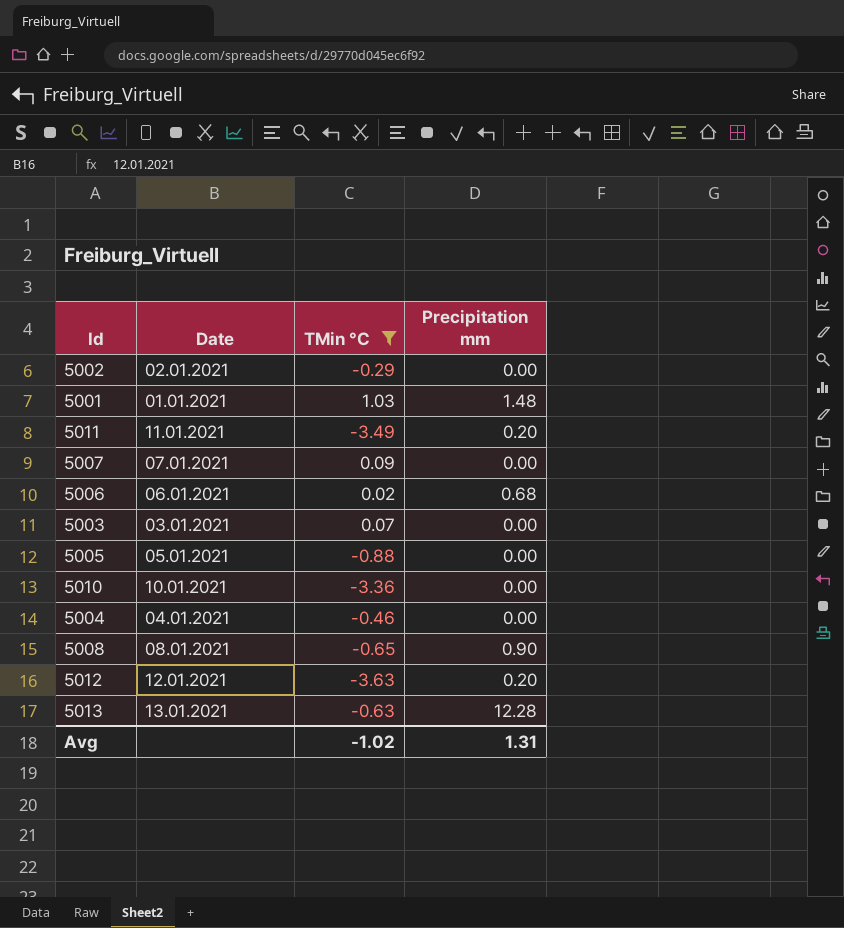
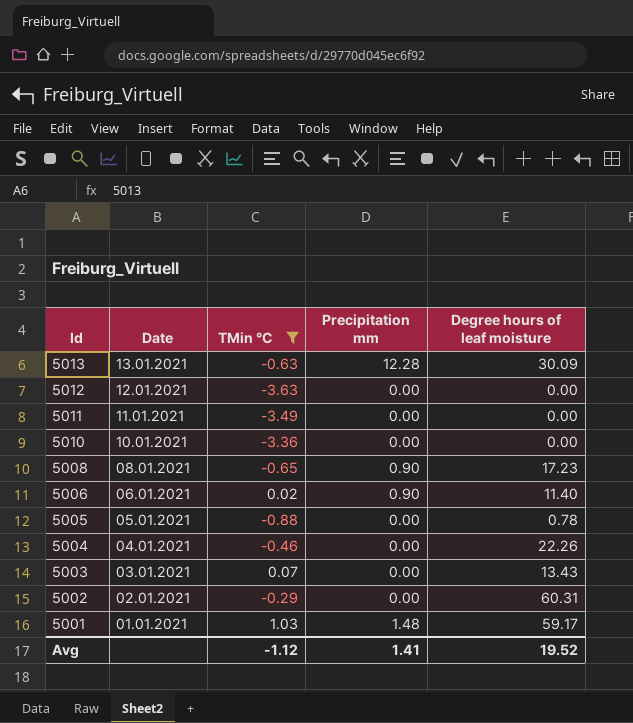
row order: none -> Id descending
column Degree hours of leaf moisture | position: none -> 5
row 5007: 07.01.2021 | 0.09 | 0.00 -> none
5012 | Precipitation mm: 0.20 -> 0.00
5011 | Precipitation mm: 0.20 -> 0.00
5006 | Precipitation mm: 0.68 -> 0.90
Avg | TMin °C: -1.02 -> -1.12
Avg | Precipitation mm: 1.31 -> 1.41

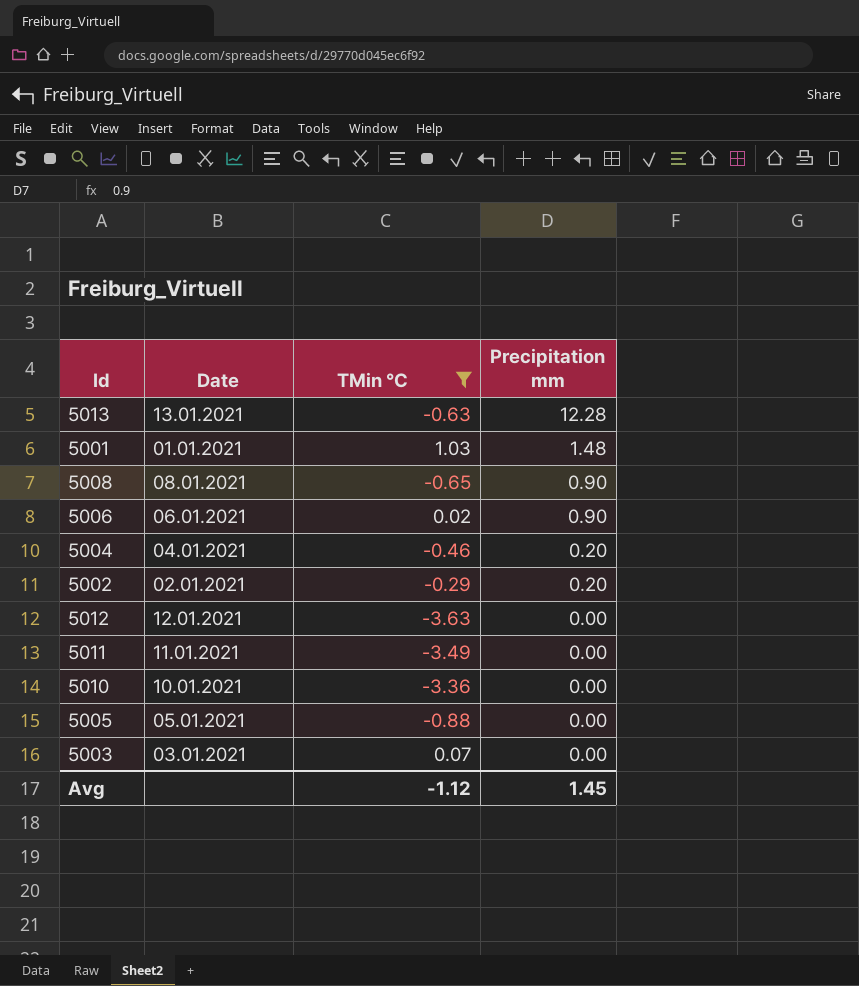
row order: Id descending -> Precipitation mm descending
column Degree hours of leaf moisture | position: 5 -> none
5004 | Precipitation mm: 0.00 -> 0.20
5002 | Precipitation mm: 0.00 -> 0.20
Avg | Precipitation mm: 1.41 -> 1.45

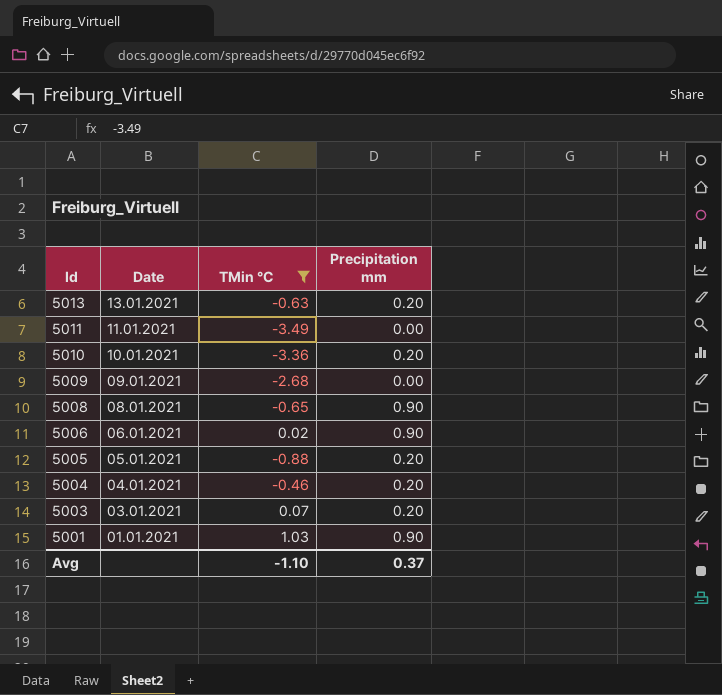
row order: Precipitation mm descending -> Id descending
row 5002: 02.01.2021 | -0.29 | 0.20 -> none
row 5012: 12.01.2021 | -3.63 | 0.00 -> none
5013 | Precipitation mm: 12.28 -> 0.20
5010 | Precipitation mm: 0.00 -> 0.20
row 5009: none -> 09.01.2021 | -2.68 | 0.00
5005 | Precipitation mm: 0.00 -> 0.20
5003 | Precipitation mm: 0.00 -> 0.20
5001 | Precipitation mm: 1.48 -> 0.90
Avg | TMin °C: -1.12 -> -1.10
Avg | Precipitation mm: 1.45 -> 0.37

